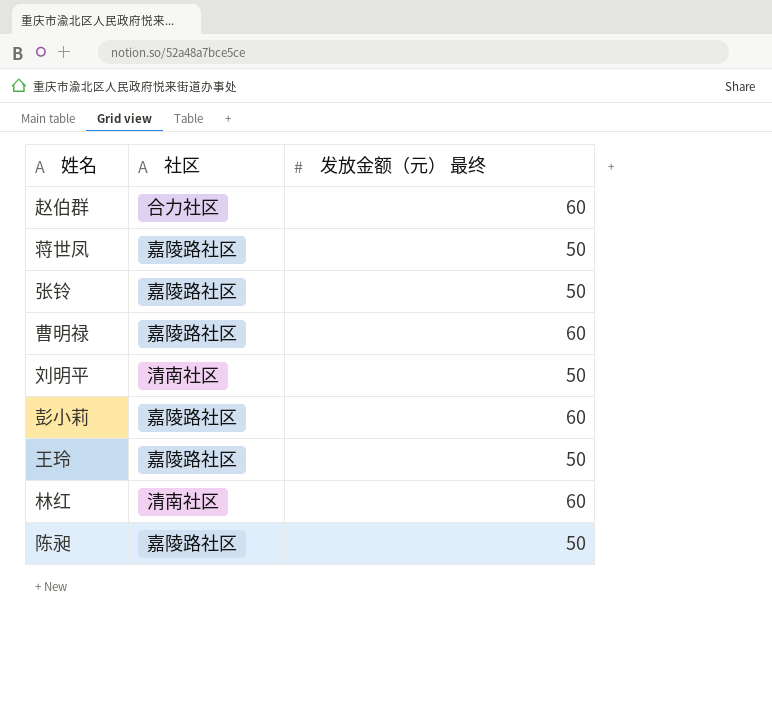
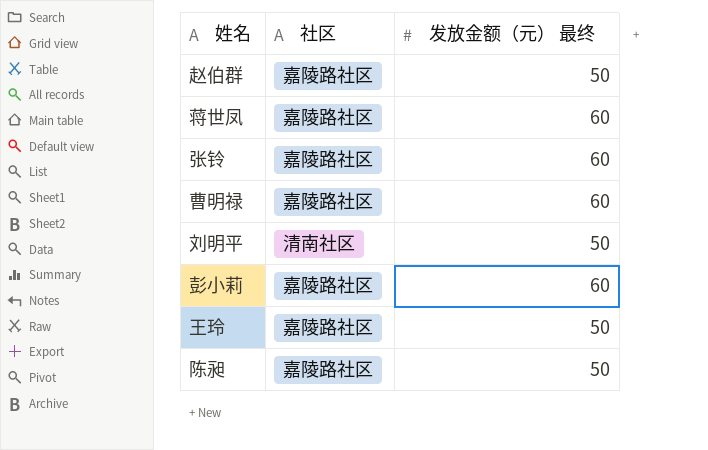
row 林红: 清南社区 | 60 -> none
赵伯群 | 社区: 合力社区 -> 嘉陵路社区
赵伯群 | 发放金额（元） 最终: 60 -> 50
蒋世凤 | 发放金额（元） 最终: 50 -> 60
张铃 | 发放金额（元） 最终: 50 -> 60

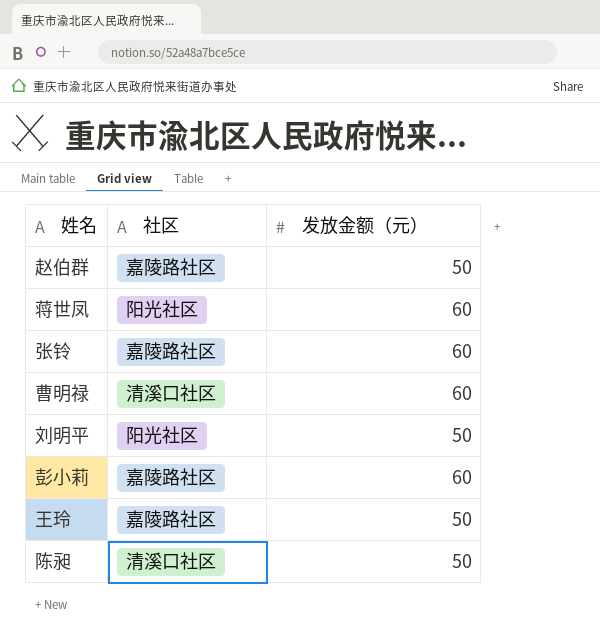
column name: 发放金额（元） 最终 -> 发放金额（元）
蒋世凤 | 社区: 嘉陵路社区 -> 阳光社区
曹明禄 | 社区: 嘉陵路社区 -> 清溪口社区
刘明平 | 社区: 清南社区 -> 阳光社区
陈昶 | 社区: 嘉陵路社区 -> 清溪口社区

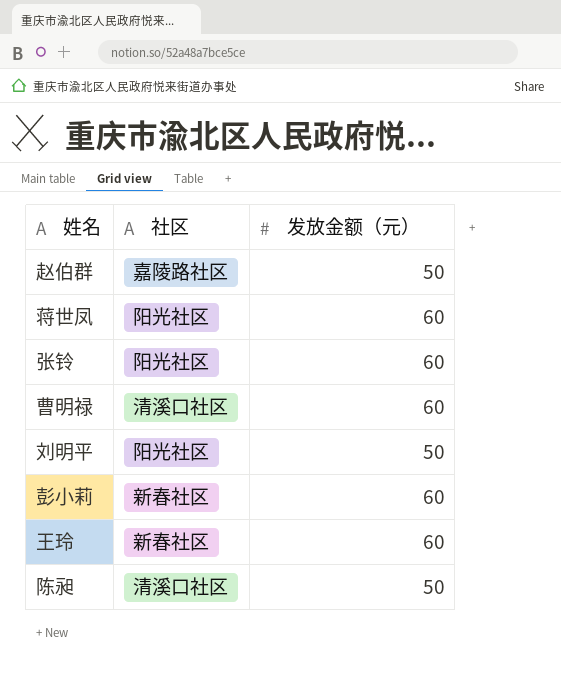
张铃 | 社区: 嘉陵路社区 -> 阳光社区
彭小莉 | 社区: 嘉陵路社区 -> 新春社区
王玲 | 社区: 嘉陵路社区 -> 新春社区
王玲 | 发放金额（元）: 50 -> 60

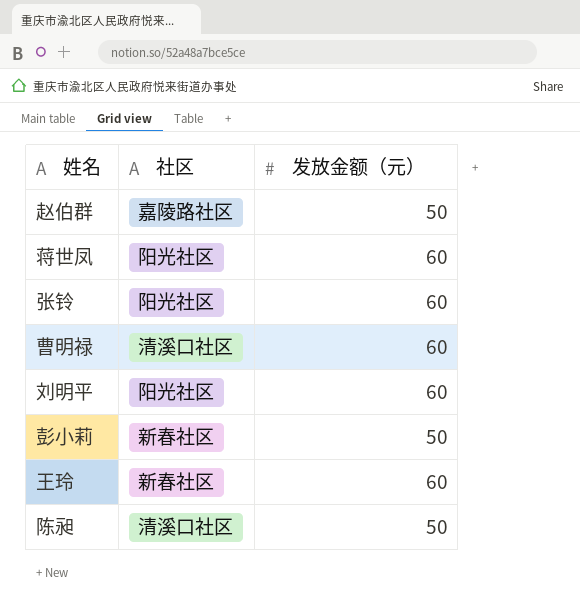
刘明平 | 发放金额（元）: 50 -> 60
彭小莉 | 发放金额（元）: 60 -> 50

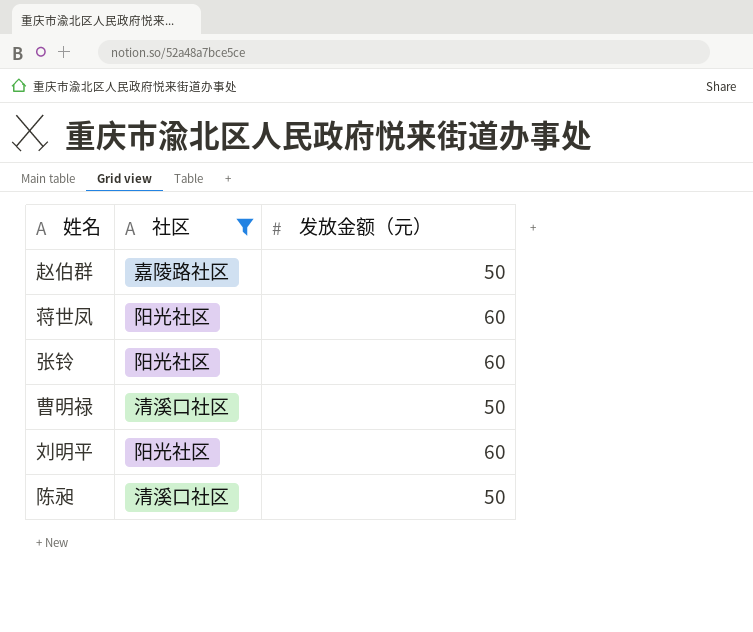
filter: none -> 社区 != 新春社区
曹明禄 | 发放金额（元）: 60 -> 50

